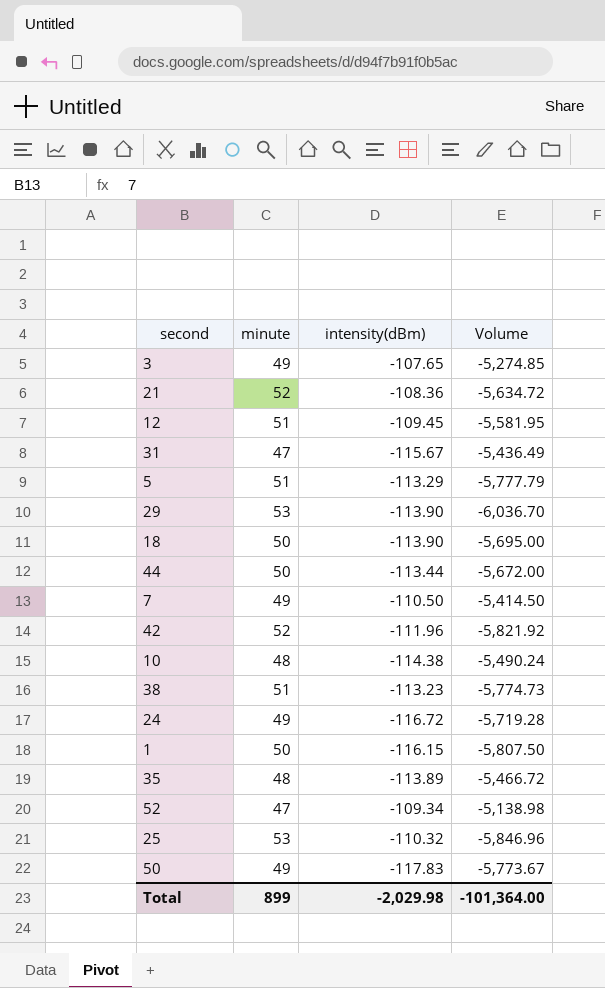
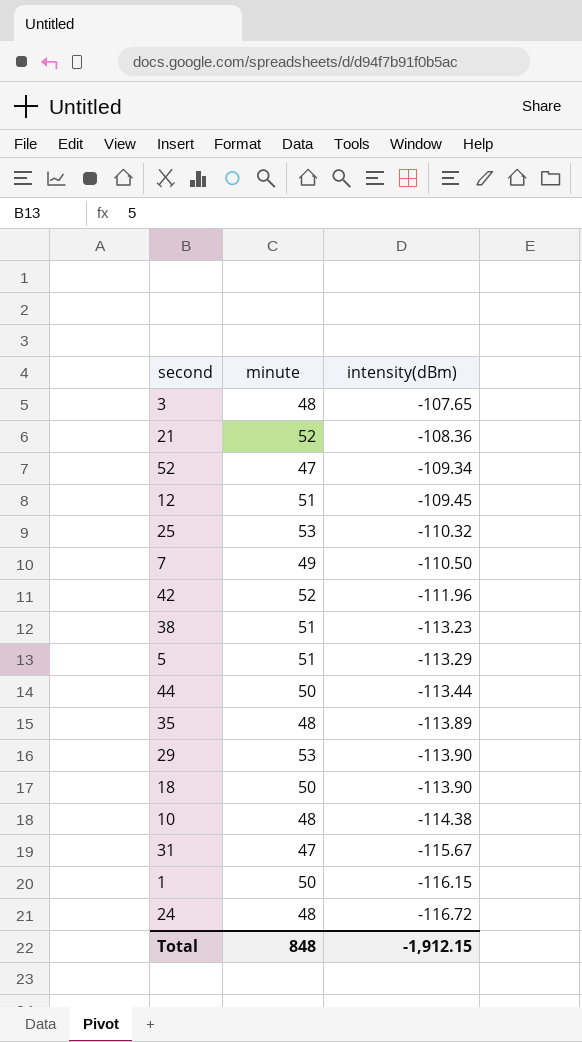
row order: none -> intensity(dBm) descending
column Volume | formula: [minute] * [intensity(dBm)] -> none
row 50: 49 | -117.83 | -5,773.67 -> none
3 | minute: 49 -> 48
24 | minute: 49 -> 48
Total | minute: 899 -> 848
Total | intensity(dBm): -2,029.98 -> -1,912.15

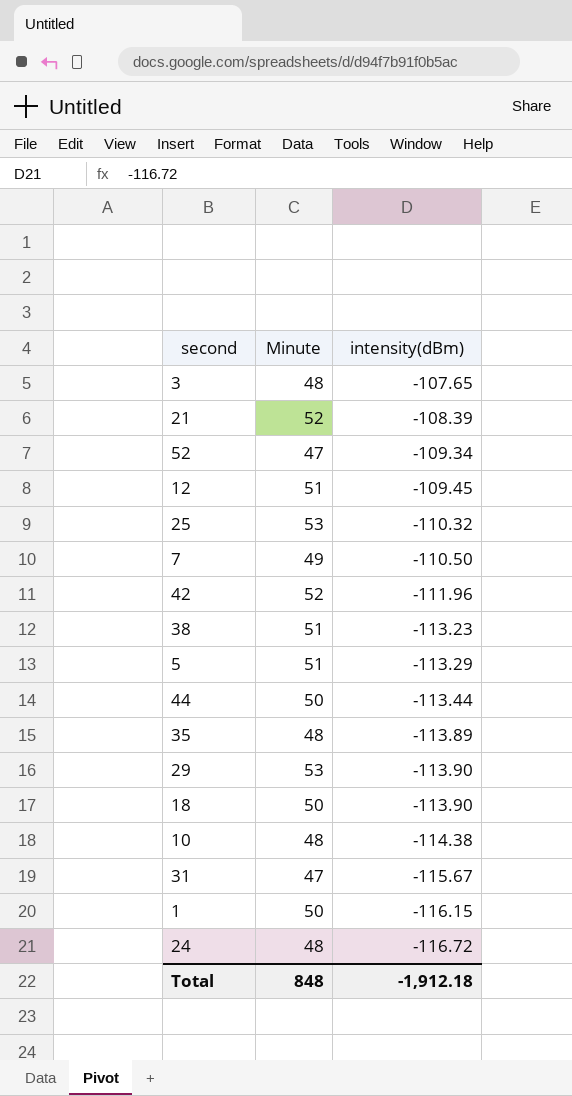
column name: minute -> Minute
21 | intensity(dBm): -108.36 -> -108.39
Total | intensity(dBm): -1,912.15 -> -1,912.18

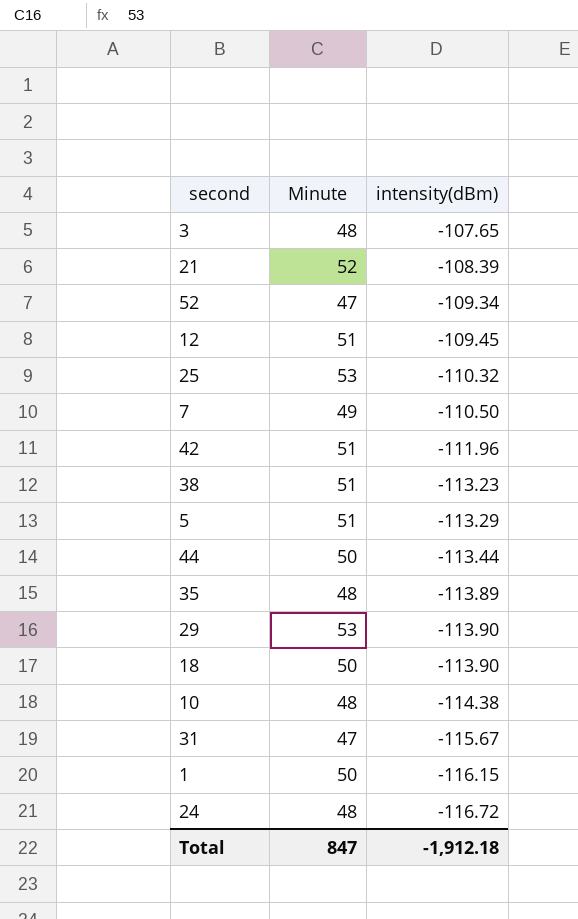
42 | Minute: 52 -> 51
Total | Minute: 848 -> 847

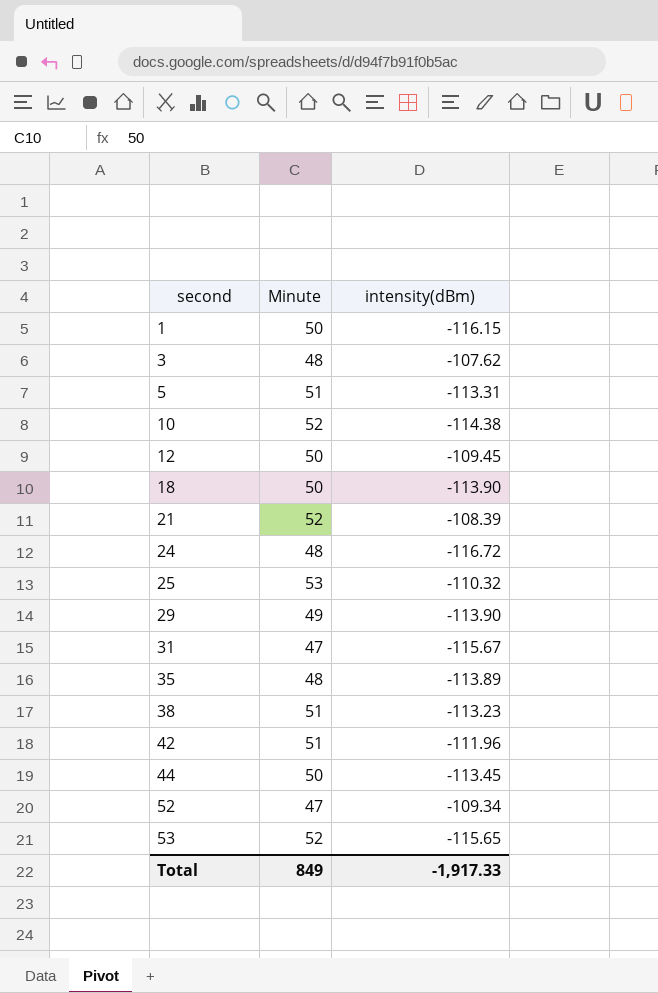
row order: intensity(dBm) descending -> second ascending
row 7: 49 | -110.50 -> none
3 | intensity(dBm): -107.65 -> -107.62
5 | intensity(dBm): -113.29 -> -113.31
10 | Minute: 48 -> 52
12 | Minute: 51 -> 50
29 | Minute: 53 -> 49
44 | intensity(dBm): -113.44 -> -113.45
row 53: none -> 52 | -115.65
Total | Minute: 847 -> 849
Total | intensity(dBm): -1,912.18 -> -1,917.33

